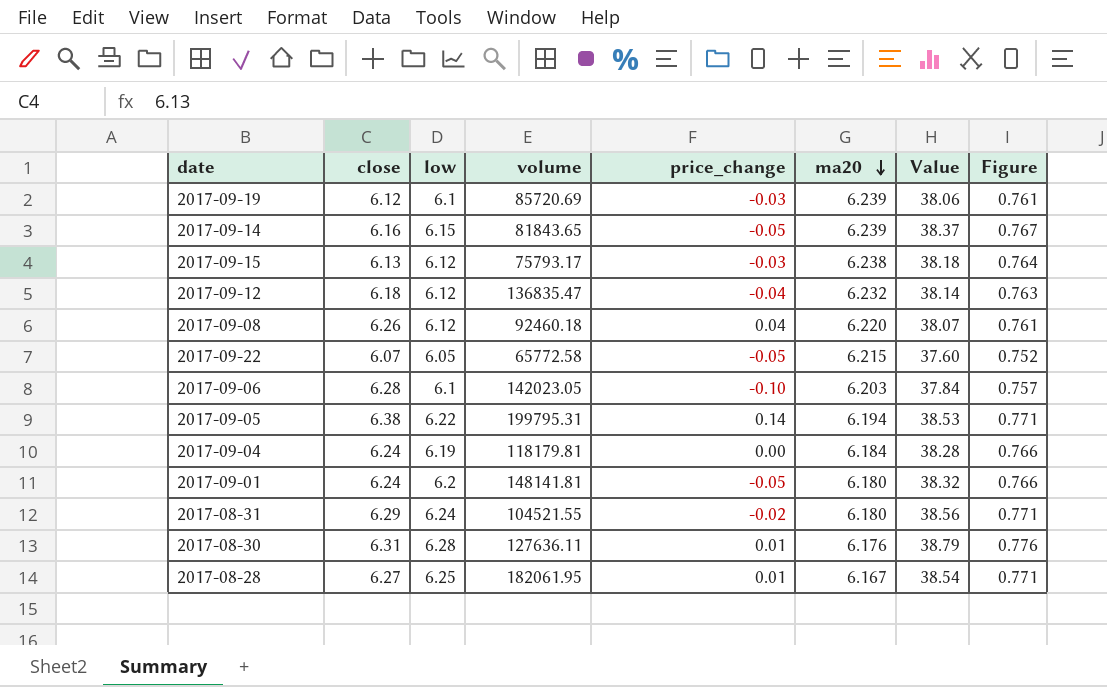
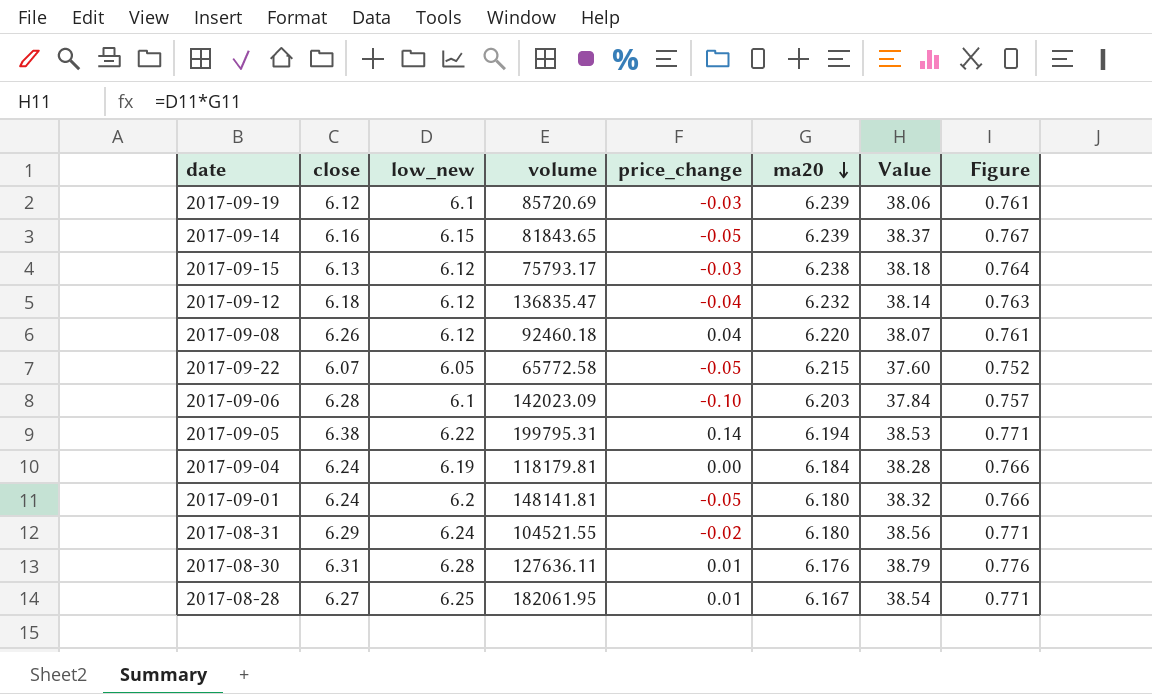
column name: low -> low_new
2017-09-06 | volume: 142023.05 -> 142023.09

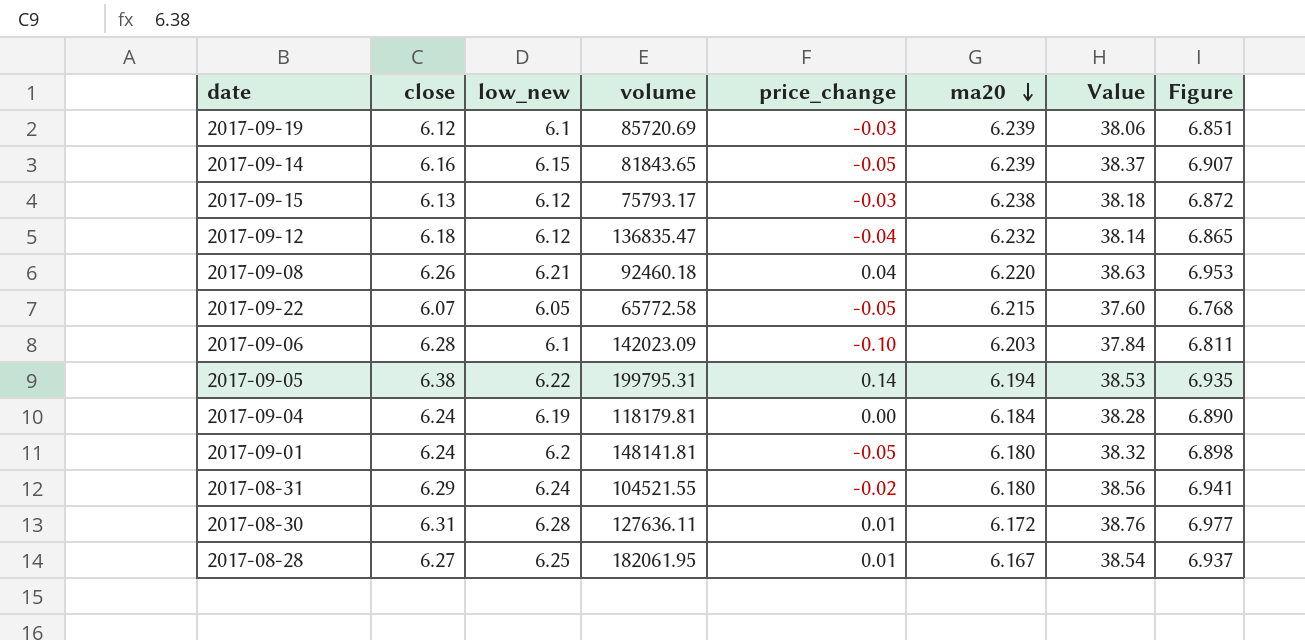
column Figure | formula: [Value] * 0.02 -> [Value] * 0.18
2017-09-08 | low_new: 6.12 -> 6.21
2017-09-08 | Value: 38.07 -> 38.63
2017-08-30 | ma20: 6.176 -> 6.172
2017-08-30 | Value: 38.79 -> 38.76

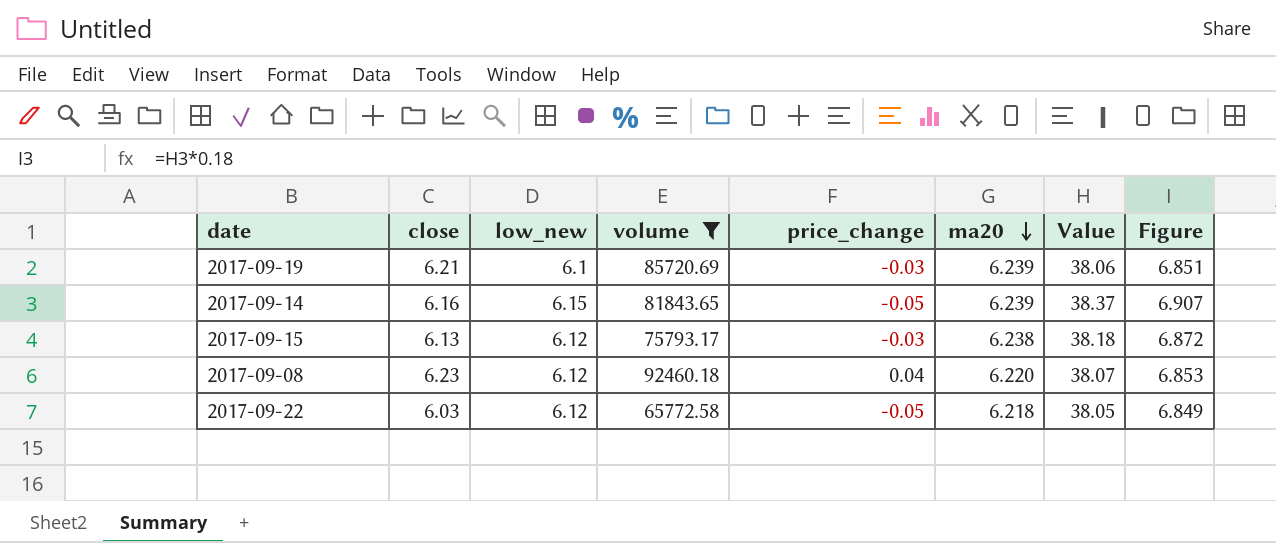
filter: none -> volume <= 92460.18
2017-09-19 | close: 6.12 -> 6.21
2017-09-08 | close: 6.26 -> 6.23
2017-09-08 | low_new: 6.21 -> 6.12
2017-09-08 | Value: 38.63 -> 38.07
2017-09-08 | Figure: 6.953 -> 6.853
2017-09-22 | close: 6.07 -> 6.03
2017-09-22 | low_new: 6.05 -> 6.12
2017-09-22 | ma20: 6.215 -> 6.218
2017-09-22 | Value: 37.60 -> 38.05
2017-09-22 | Figure: 6.768 -> 6.849

